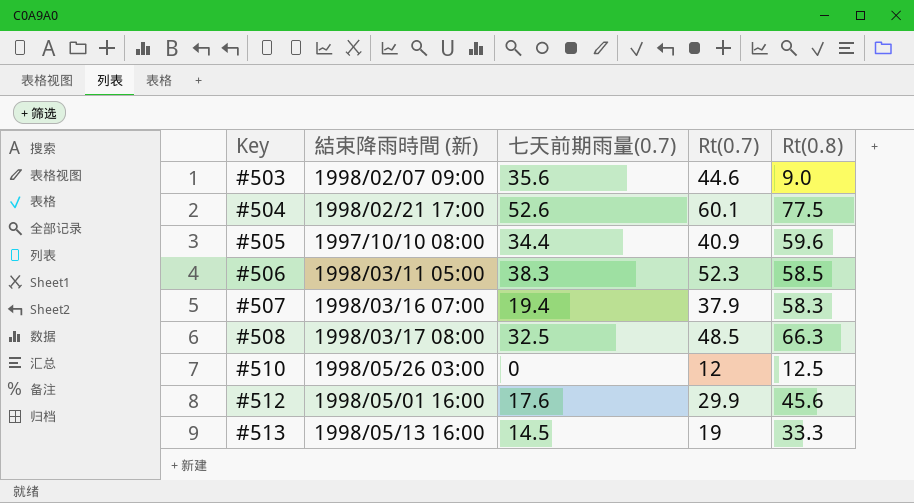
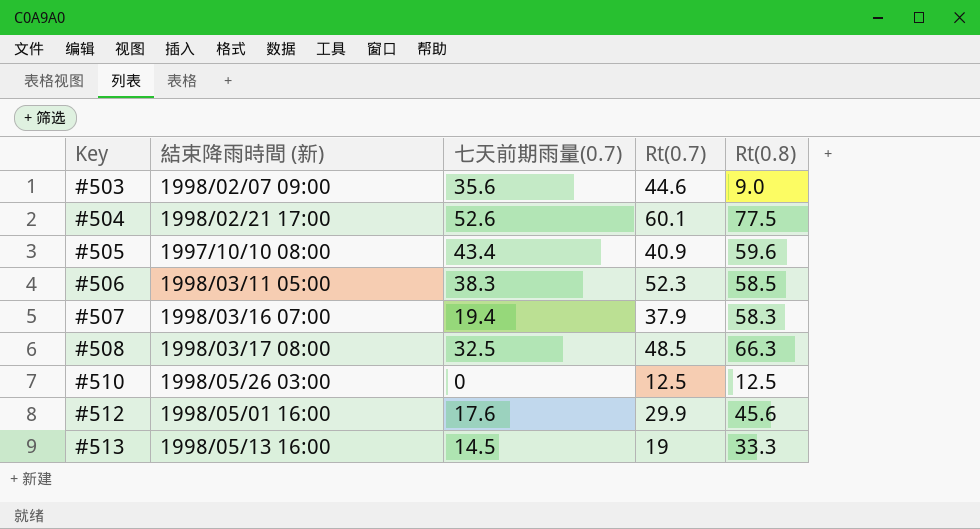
#505 | 七天前期雨量(0.7): 34.4 -> 43.4
#510 | Rt(0.7): 12 -> 12.5

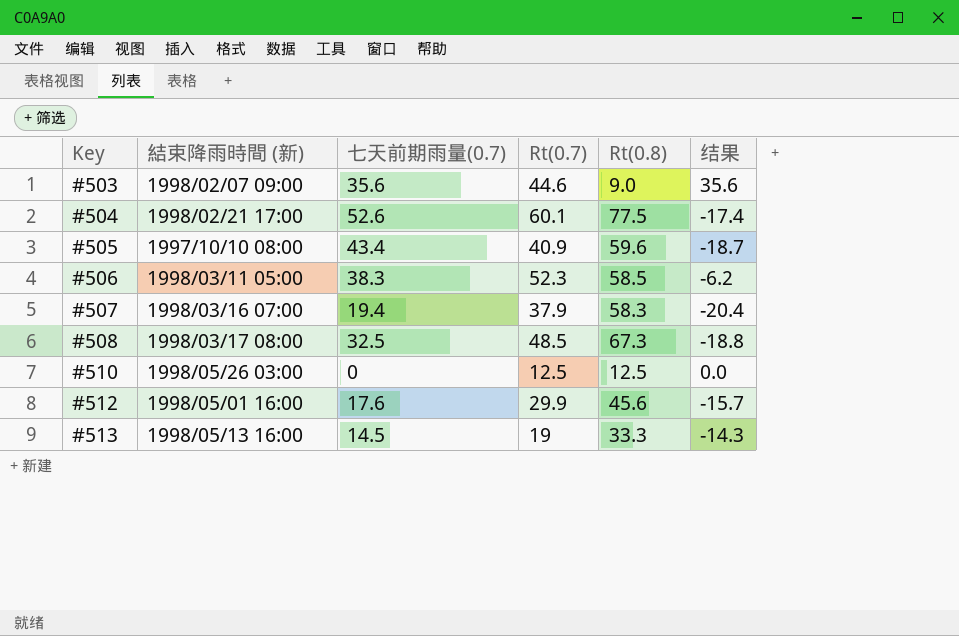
column 结果 | formula: none -> [Rt(0.7)] - [Rt(0.8)]
#508 | Rt(0.8): 66.3 -> 67.3

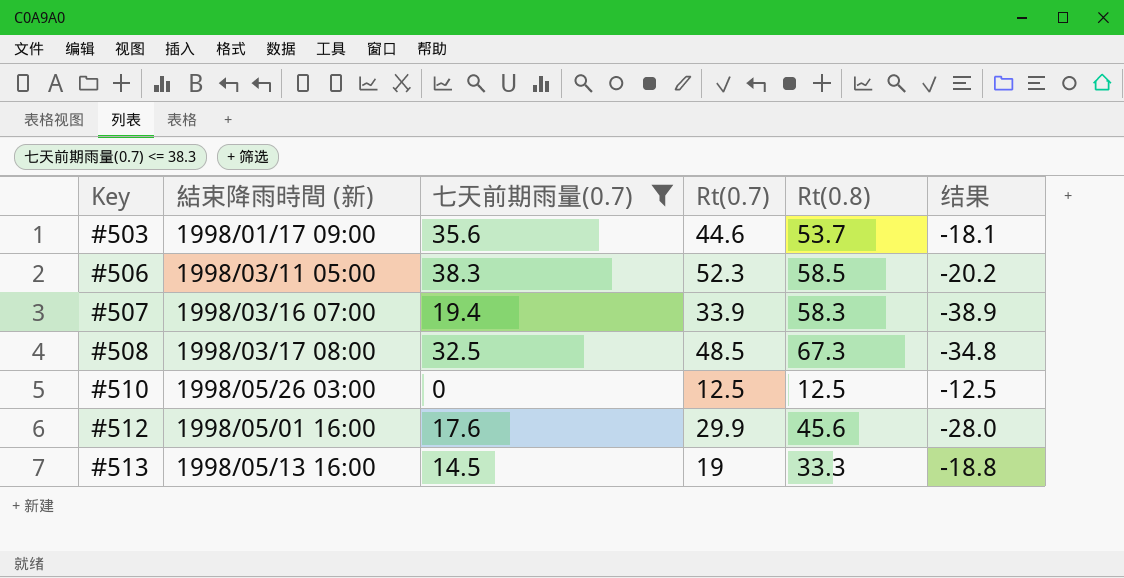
filter: none -> 七天前期雨量(0.7) <= 38.3
column 结果 | formula: [Rt(0.7)] - [Rt(0.8)] -> [七天前期雨量(0.7)] - [Rt(0.8)]
#503 | 結束降雨時間 (新): 1998/02/07 09:00 -> 1998/01/17 09:00
#503 | Rt(0.8): 9.0 -> 53.7
#507 | Rt(0.7): 37.9 -> 33.9

